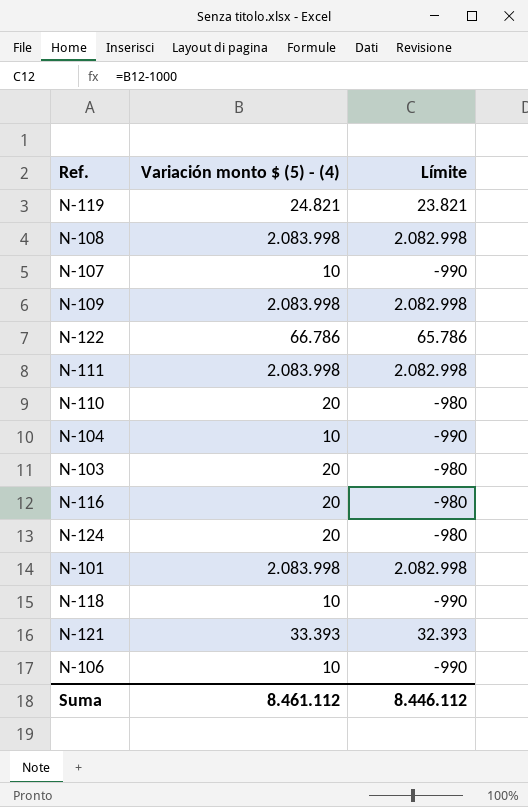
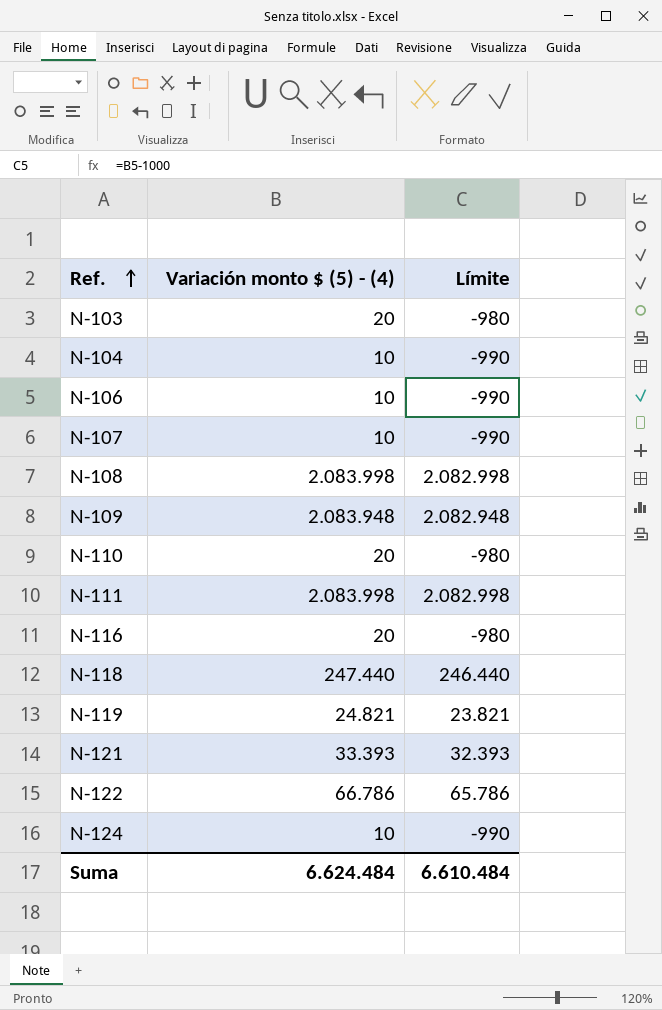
row order: none -> Ref. ascending
row N-101: 2.083.998 | 2.082.998 -> none
N-109 | Variación monto $ (5) - (4): 2.083.998 -> 2.083.948
N-109 | Límite: 2.082.998 -> 2.082.948
N-118 | Variación monto $ (5) - (4): 10 -> 247.440
N-118 | Límite: -990 -> 246.440
N-124 | Variación monto $ (5) - (4): 20 -> 10
N-124 | Límite: -980 -> -990
Suma | Variación monto $ (5) - (4): 8.461.112 -> 6.624.484
Suma | Límite: 8.446.112 -> 6.610.484

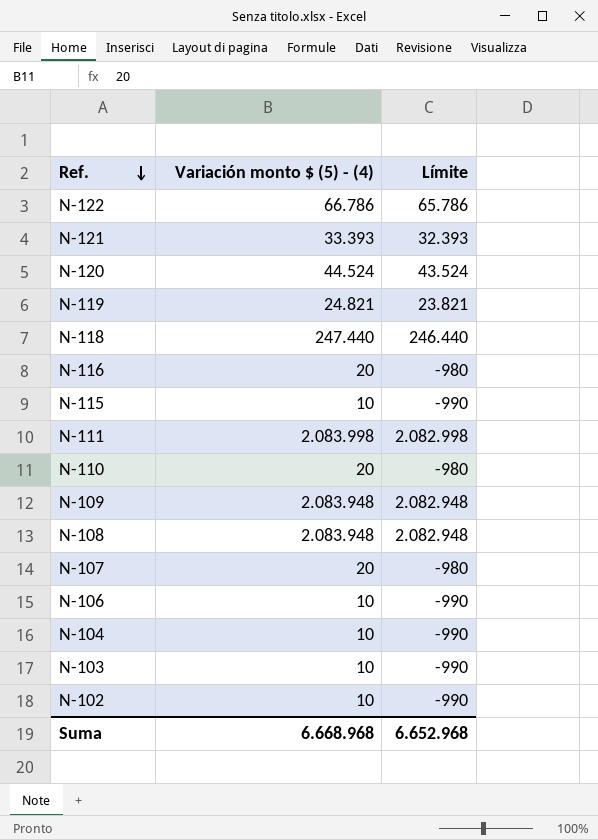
row order: Ref. ascending -> Ref. descending
row N-124: 10 | -990 -> none
row N-120: none -> 44.524 | 43.524
row N-115: none -> 10 | -990
N-108 | Variación monto $ (5) - (4): 2.083.998 -> 2.083.948
N-108 | Límite: 2.082.998 -> 2.082.948
N-107 | Variación monto $ (5) - (4): 10 -> 20
N-107 | Límite: -990 -> -980
N-103 | Variación monto $ (5) - (4): 20 -> 10
N-103 | Límite: -980 -> -990
row N-102: none -> 10 | -990
Suma | Variación monto $ (5) - (4): 6.624.484 -> 6.668.968
Suma | Límite: 6.610.484 -> 6.652.968

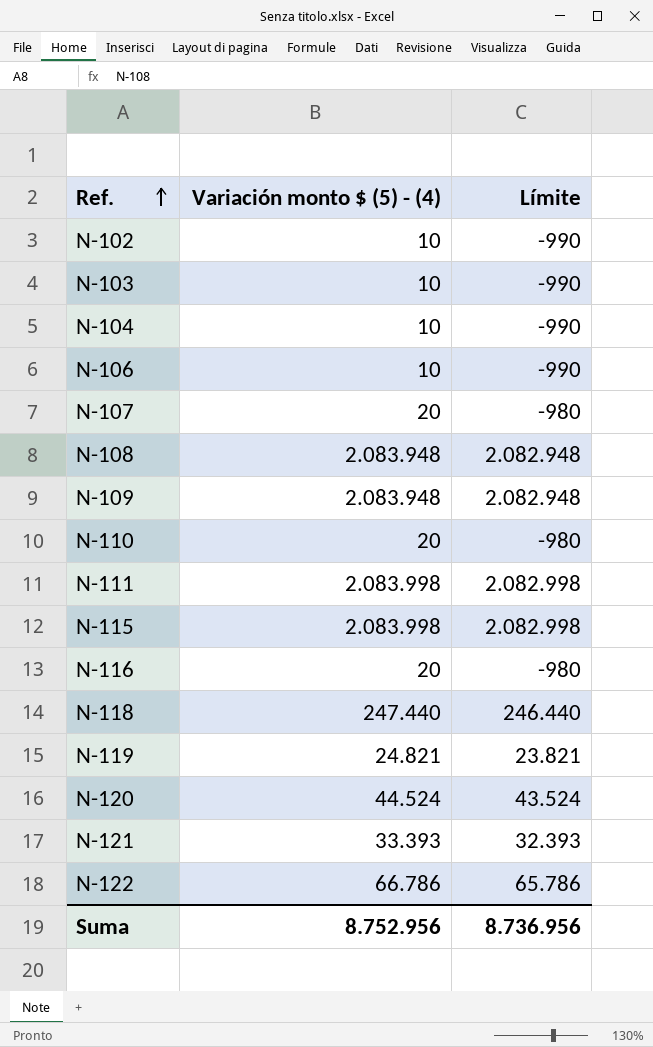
row order: Ref. descending -> Ref. ascending
N-115 | Variación monto $ (5) - (4): 10 -> 2.083.998
N-115 | Límite: -990 -> 2.082.998
Suma | Variación monto $ (5) - (4): 6.668.968 -> 8.752.956
Suma | Límite: 6.652.968 -> 8.736.956

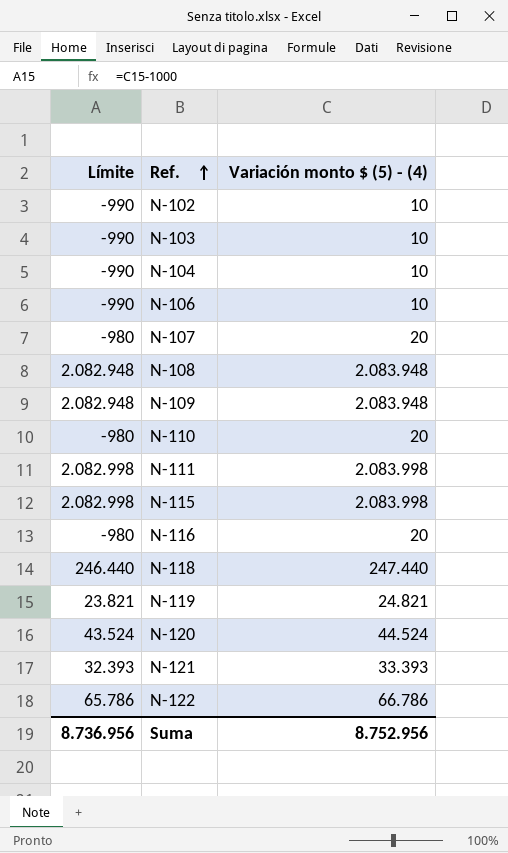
column Límite | position: 3 -> 1

